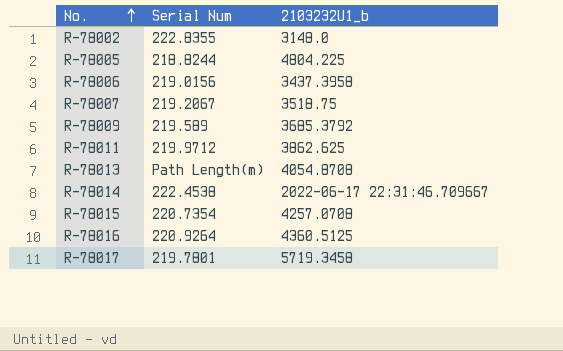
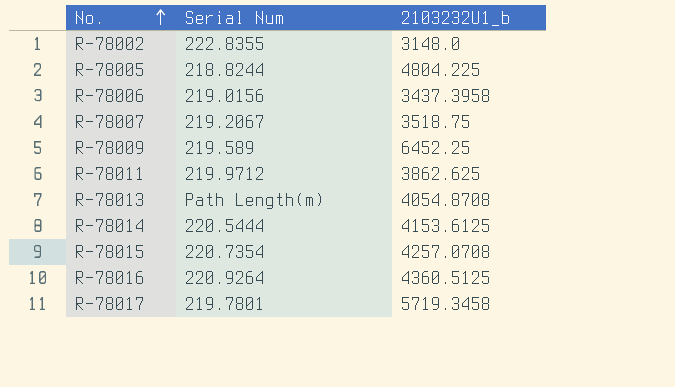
R-78009 | 2103232U1_b: 3685.3792 -> 6452.25
R-78014 | Serial Num: 222.4538 -> 220.5444
R-78014 | 2103232U1_b: 2022-06-17 22:31:46.709667 -> 4153.6125

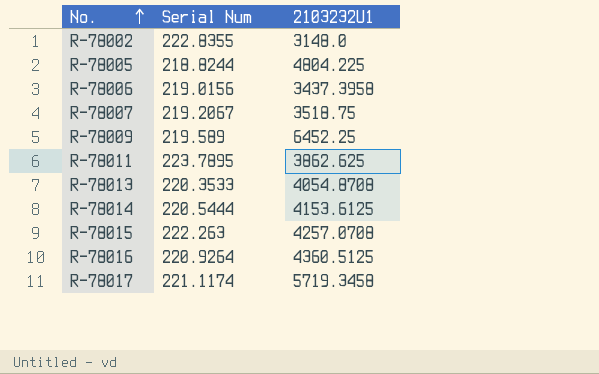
column name: 2103232U1_b -> 2103232U1
R-78011 | Serial Num: 219.9712 -> 223.7895
R-78013 | Serial Num: Path Length(m) -> 220.3533
R-78015 | Serial Num: 220.7354 -> 222.263
R-78017 | Serial Num: 219.7801 -> 221.1174

